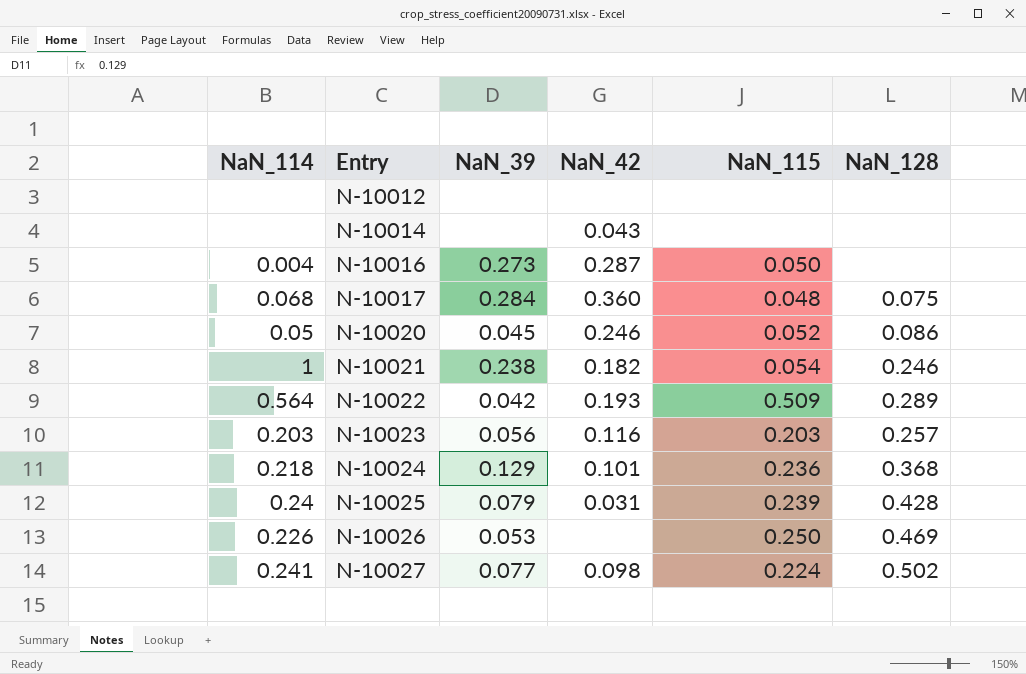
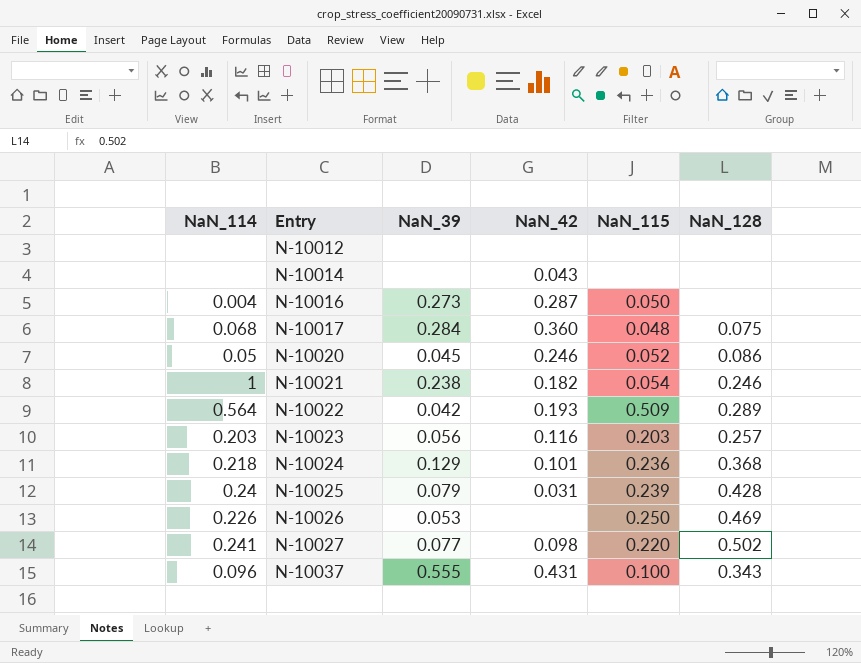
N-10027 | NaN_115: 0.224 -> 0.220
row N-10037: none -> 0.096 | 0.555 | 0.431 | 0.100 | 0.343

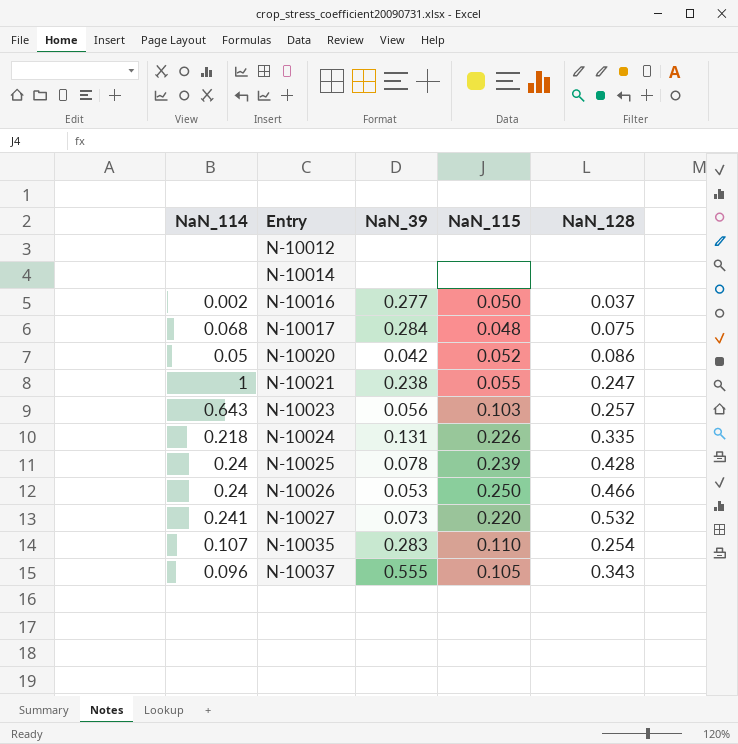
column NaN_42 | position: 4 -> none
row N-10022: 0.564 | 0.042 | 0.193 | 0.509 | 0.289 -> none
N-10016 | NaN_114: 0.004 -> 0.002
N-10016 | NaN_39: 0.273 -> 0.277
N-10016 | NaN_128: none -> 0.037
N-10020 | NaN_39: 0.045 -> 0.042
N-10021 | NaN_115: 0.054 -> 0.055
N-10021 | NaN_128: 0.246 -> 0.247
N-10023 | NaN_114: 0.203 -> 0.643
N-10023 | NaN_115: 0.203 -> 0.103
N-10024 | NaN_39: 0.129 -> 0.131
N-10024 | NaN_115: 0.236 -> 0.226
N-10024 | NaN_128: 0.368 -> 0.335
N-10025 | NaN_39: 0.079 -> 0.078
N-10026 | NaN_114: 0.226 -> 0.24
N-10026 | NaN_128: 0.469 -> 0.466
N-10027 | NaN_39: 0.077 -> 0.073
N-10027 | NaN_128: 0.502 -> 0.532
row N-10035: none -> 0.107 | 0.283 | 0.110 | 0.254
N-10037 | NaN_115: 0.100 -> 0.105

